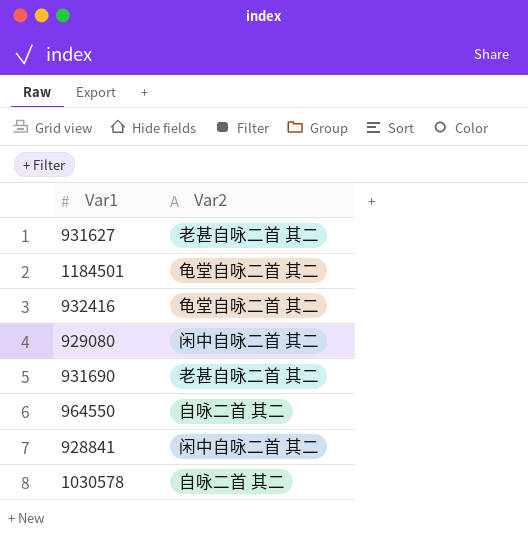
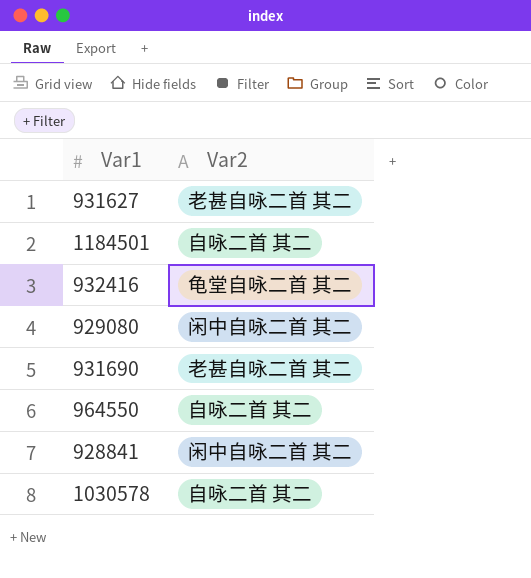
1184501 | Var2: 龟堂自咏二首 其二 -> 自咏二首 其二

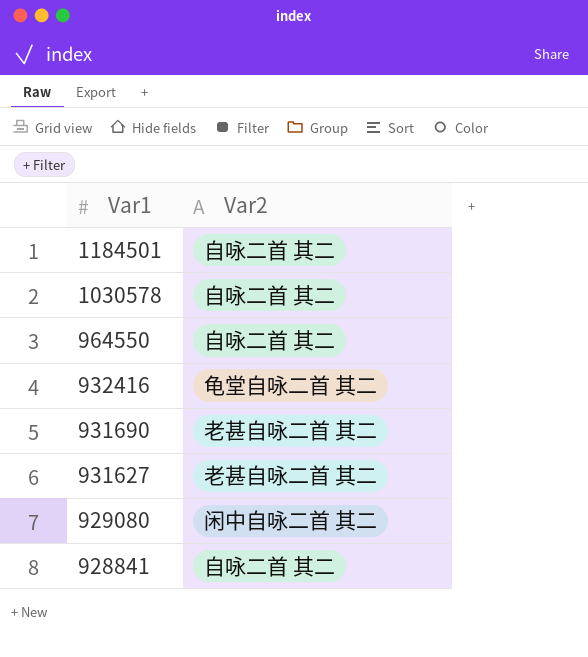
row order: none -> Var1 descending
928841 | Var2: 闲中自咏二首 其二 -> 自咏二首 其二

